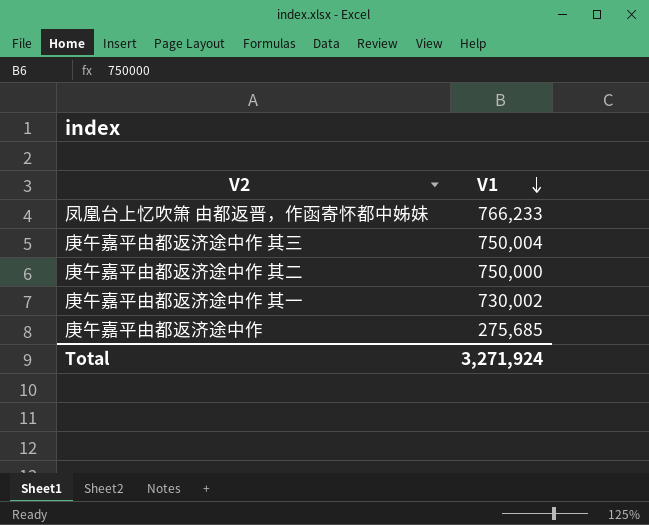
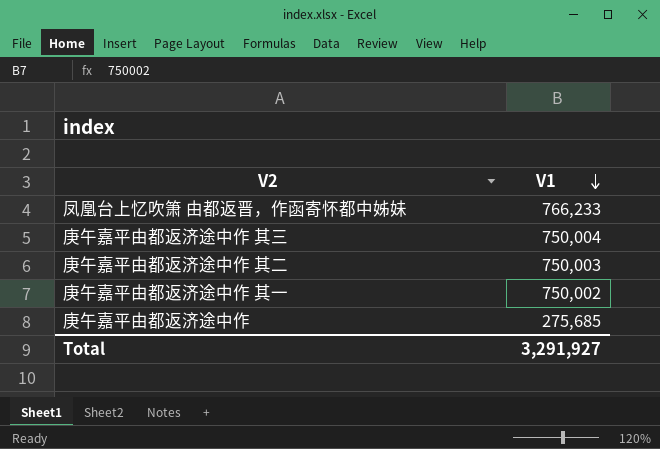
庚午嘉平由都返济途中作 其二 | V1: 750,000 -> 750,003
庚午嘉平由都返济途中作 其一 | V1: 730,002 -> 750,002
Total | V1: 3,271,924 -> 3,291,927

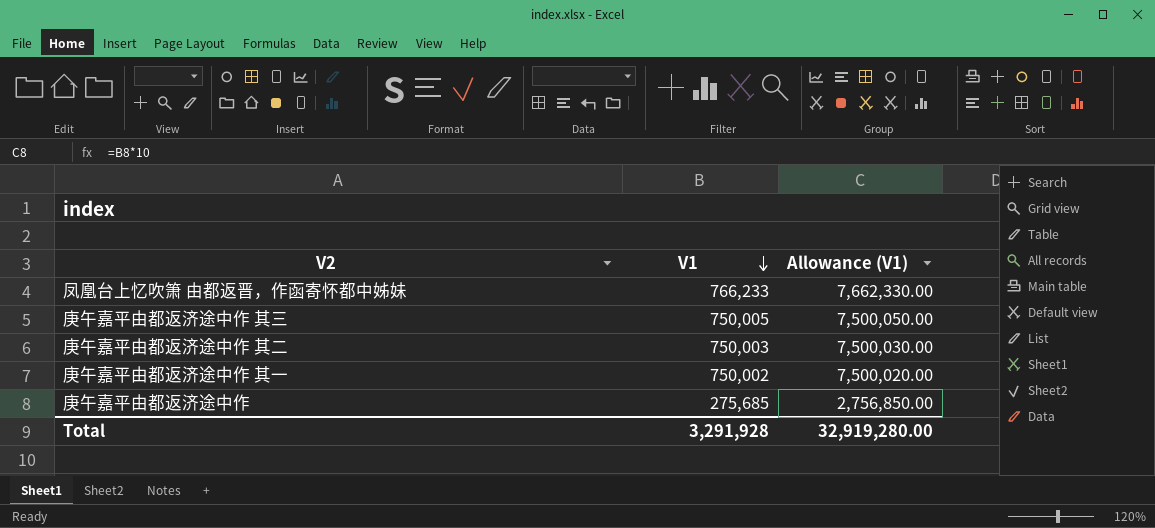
column Allowance (V1) | formula: none -> [V1] * 10
庚午嘉平由都返济途中作 其三 | V1: 750,004 -> 750,005
Total | V1: 3,291,927 -> 3,291,928

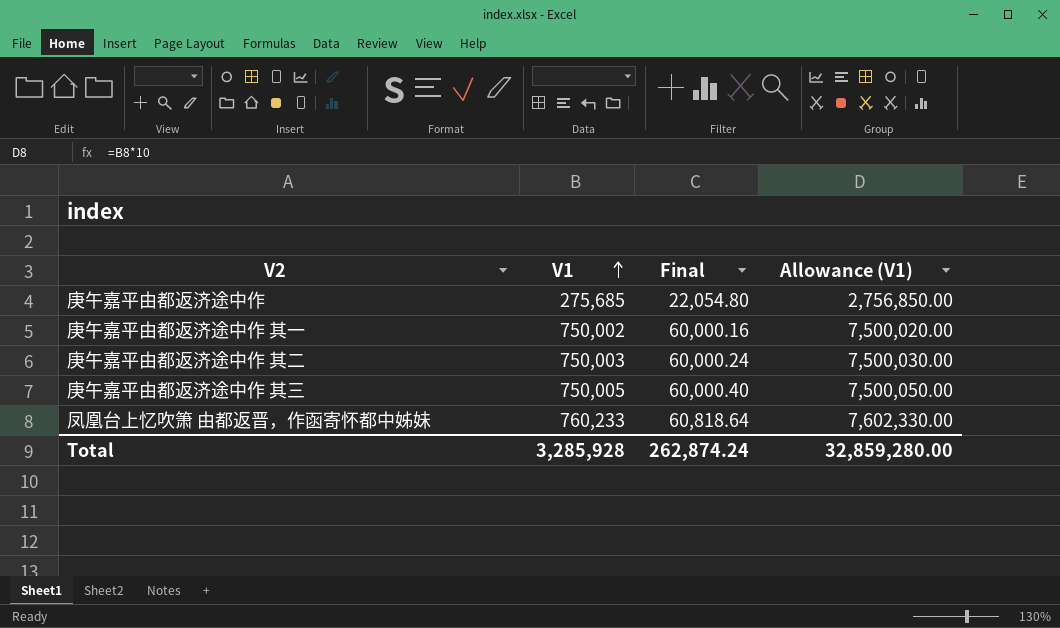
row order: V1 descending -> V1 ascending
column Final | formula: none -> [V1] * 0.08
凤凰台上忆吹箫 由都返晋，作函寄怀都中姊妹 | V1: 766,233 -> 760,233
凤凰台上忆吹箫 由都返晋，作函寄怀都中姊妹 | Allowance (V1): 7,662,330.00 -> 7,602,330.00
Total | V1: 3,291,928 -> 3,285,928
Total | Allowance (V1): 32,919,280.00 -> 32,859,280.00

